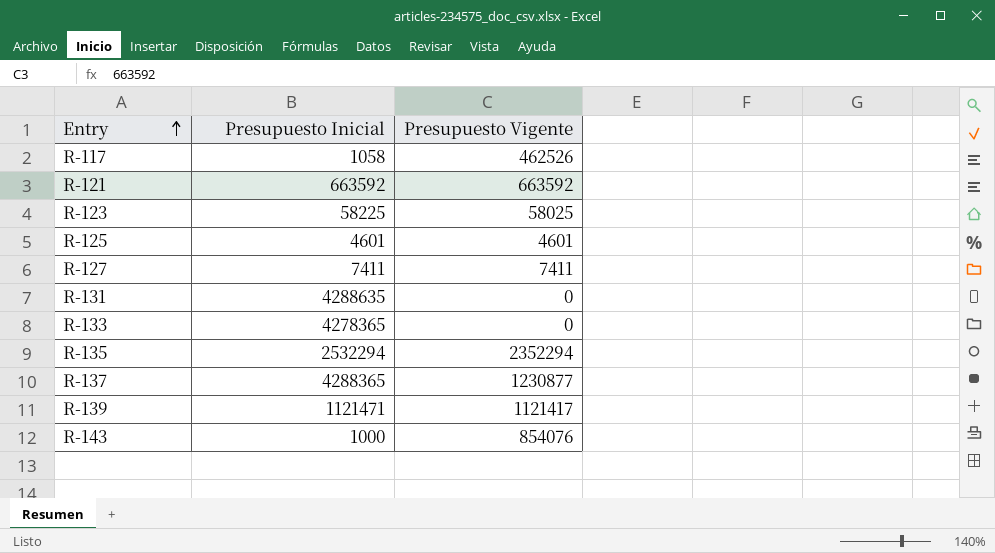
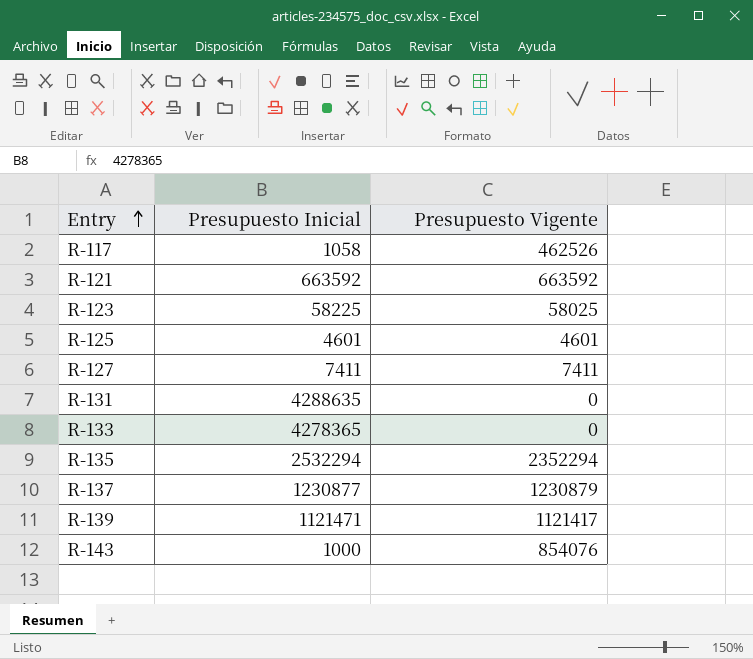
R-137 | Presupuesto Inicial: 4288365 -> 1230877
R-137 | Presupuesto Vigente: 1230877 -> 1230879

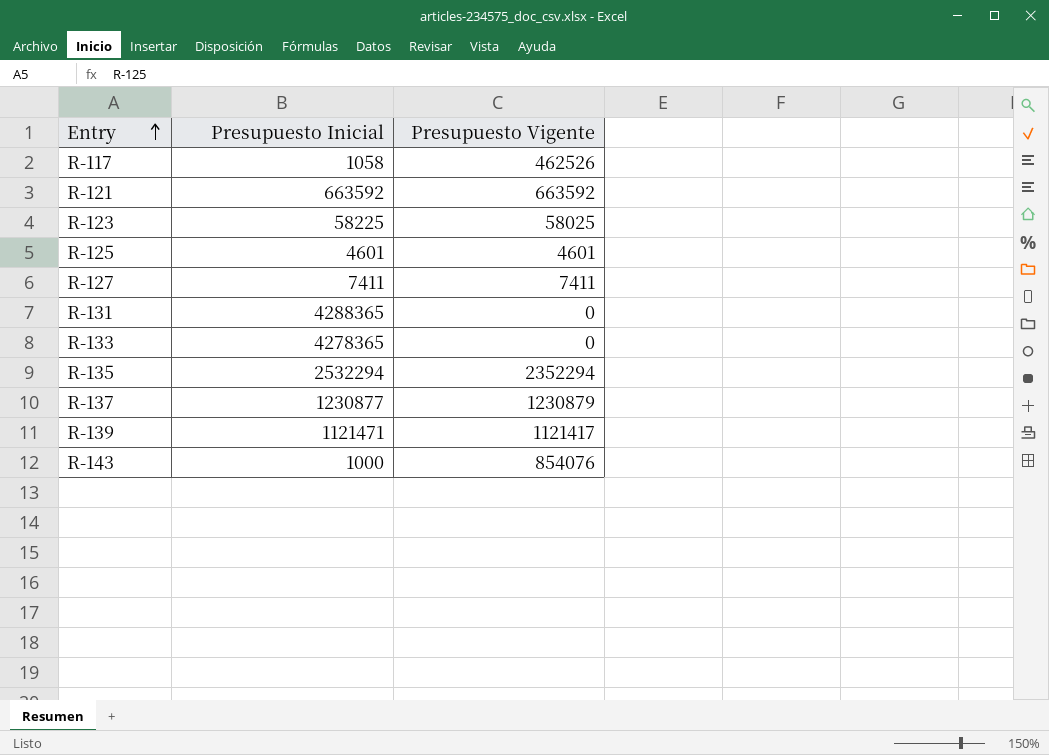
R-131 | Presupuesto Inicial: 4288635 -> 4288365

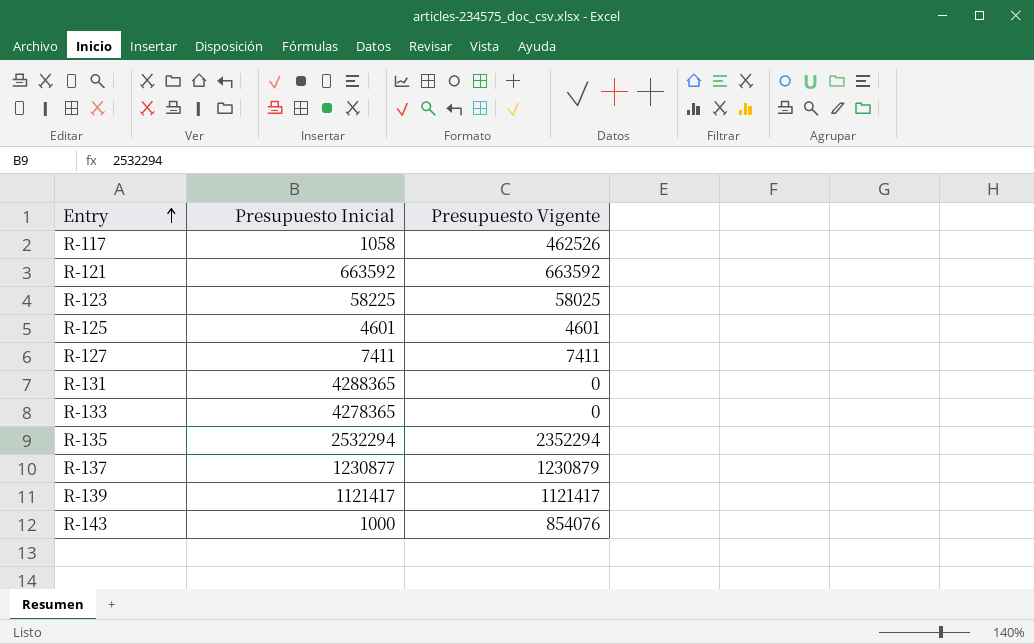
R-139 | Presupuesto Inicial: 1121471 -> 1121417

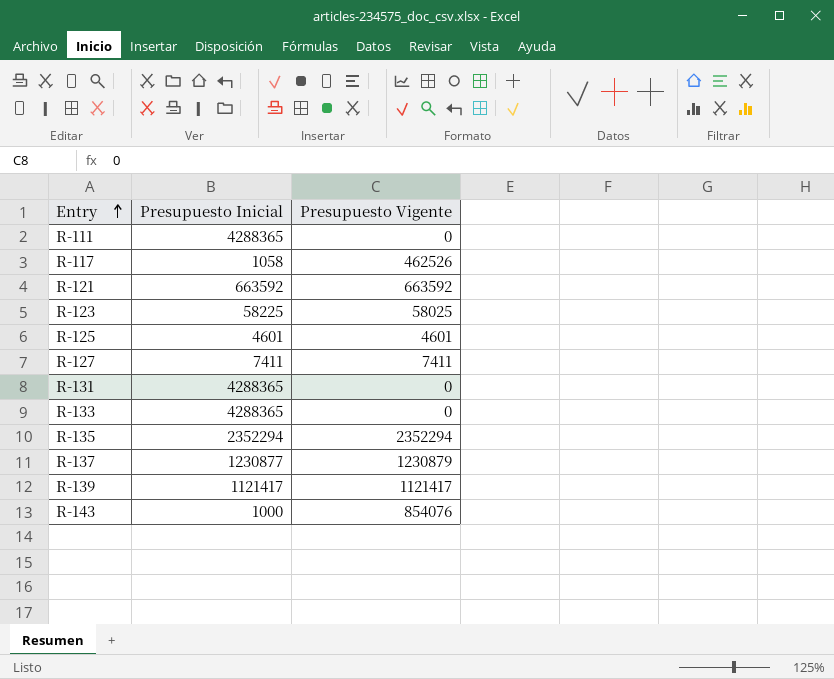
row R-111: none -> 4288365 | 0
R-133 | Presupuesto Inicial: 4278365 -> 4288365
R-135 | Presupuesto Inicial: 2532294 -> 2352294

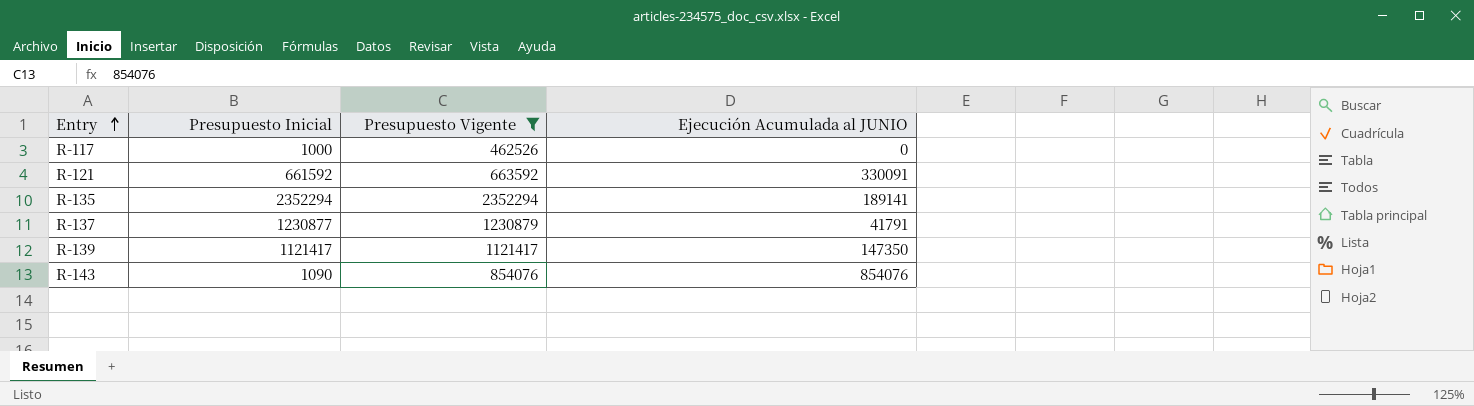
filter: none -> Presupuesto Vigente >= 462526
column Ejecución Acumulada al JUNIO | position: none -> 4
R-117 | Presupuesto Inicial: 1058 -> 1000
R-121 | Presupuesto Inicial: 663592 -> 661592
R-143 | Presupuesto Inicial: 1000 -> 1090

